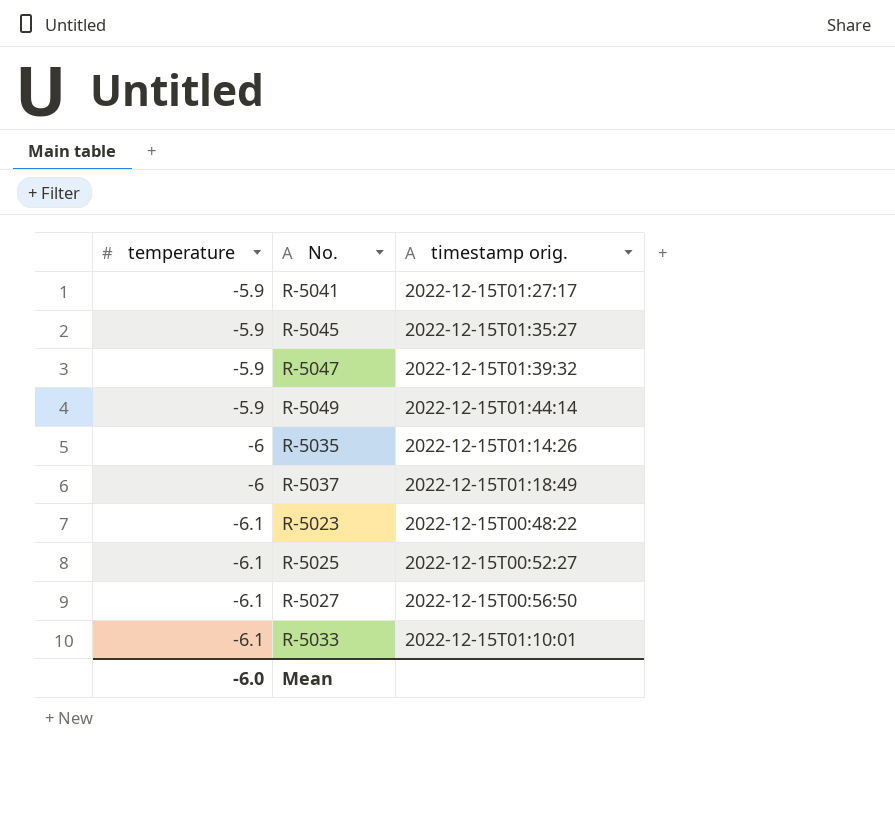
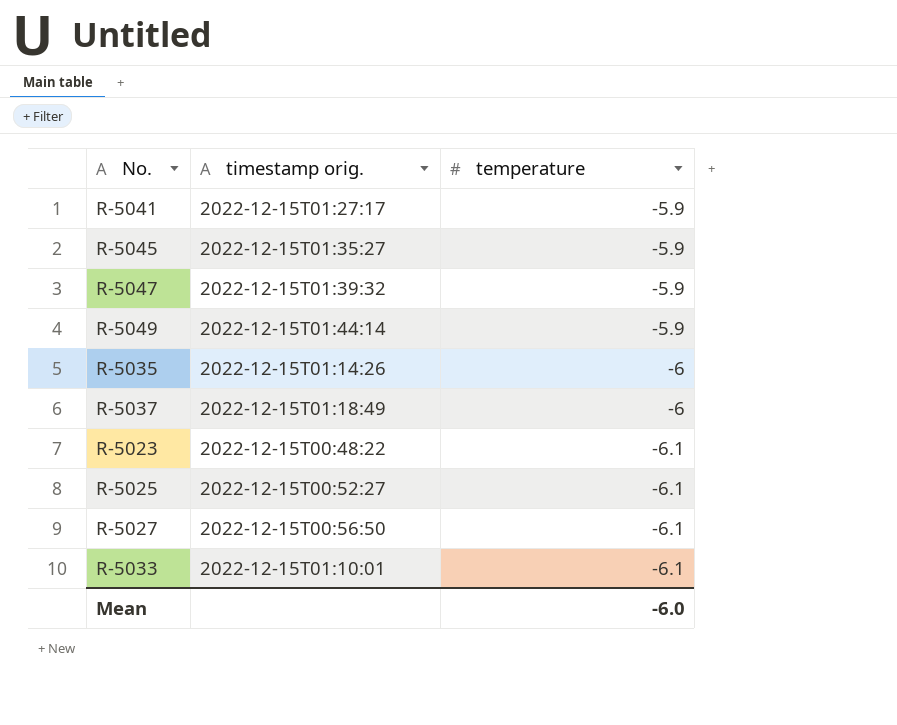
column temperature | position: 1 -> 3

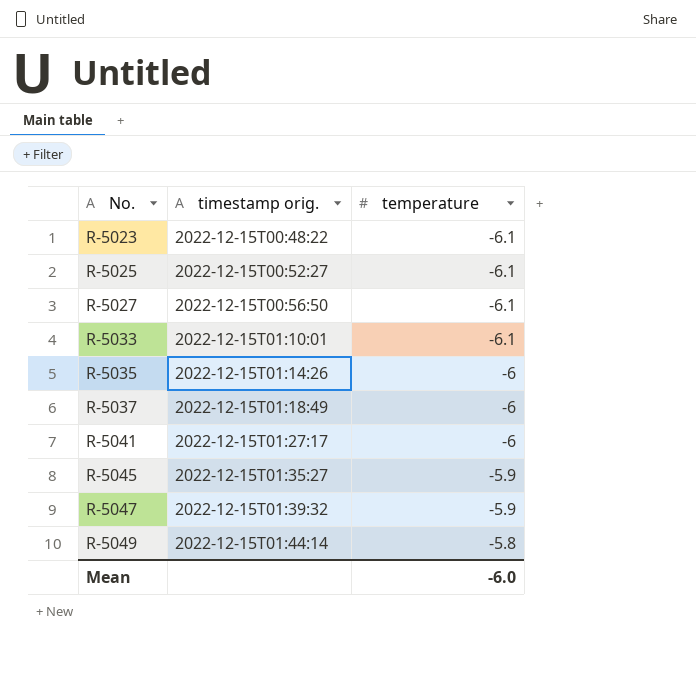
row order: temperature descending -> No. ascending
R-5041 | temperature: -5.9 -> -6
R-5049 | temperature: -5.9 -> -5.8

